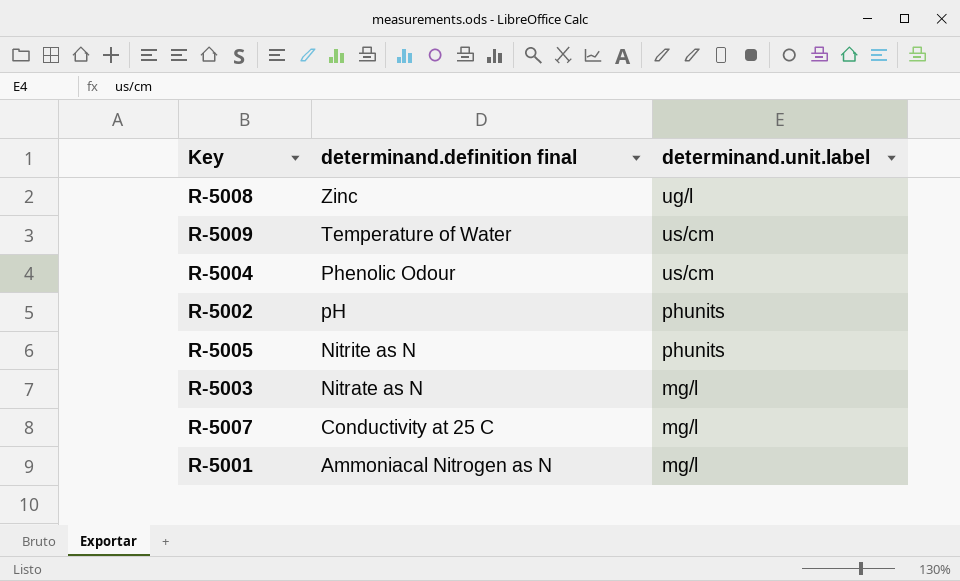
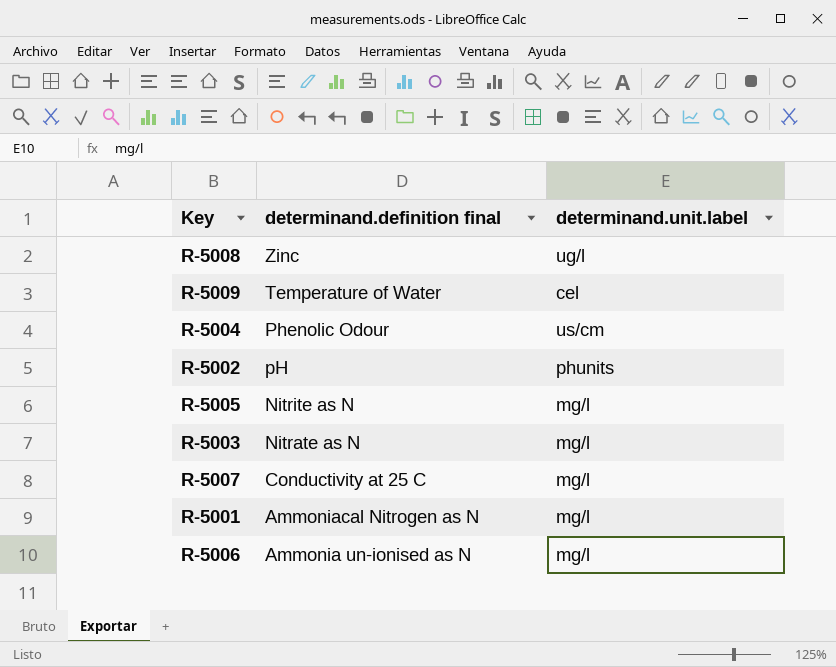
R-5009 | determinand.unit.label: us/cm -> cel
R-5005 | determinand.unit.label: phunits -> mg/l
row R-5006: none -> Ammonia un-ionised as N | mg/l

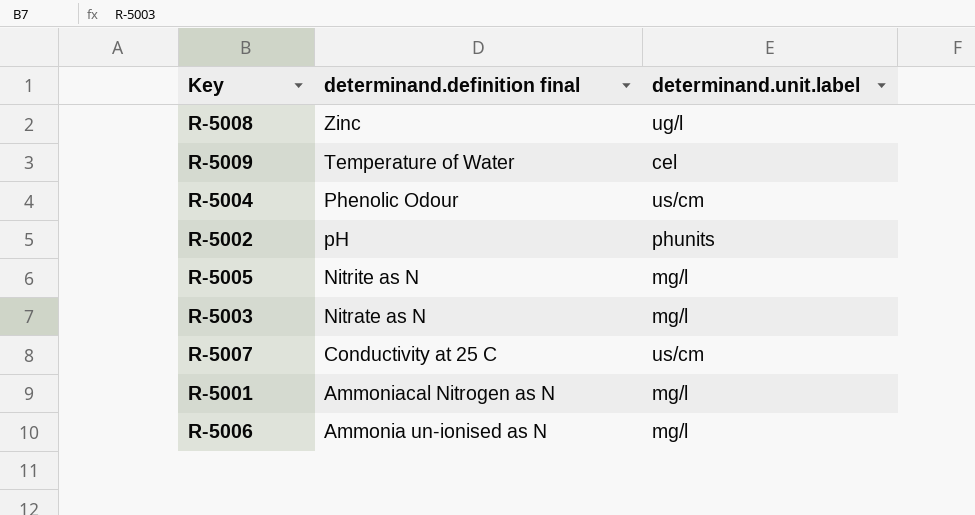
R-5007 | determinand.unit.label: mg/l -> us/cm

